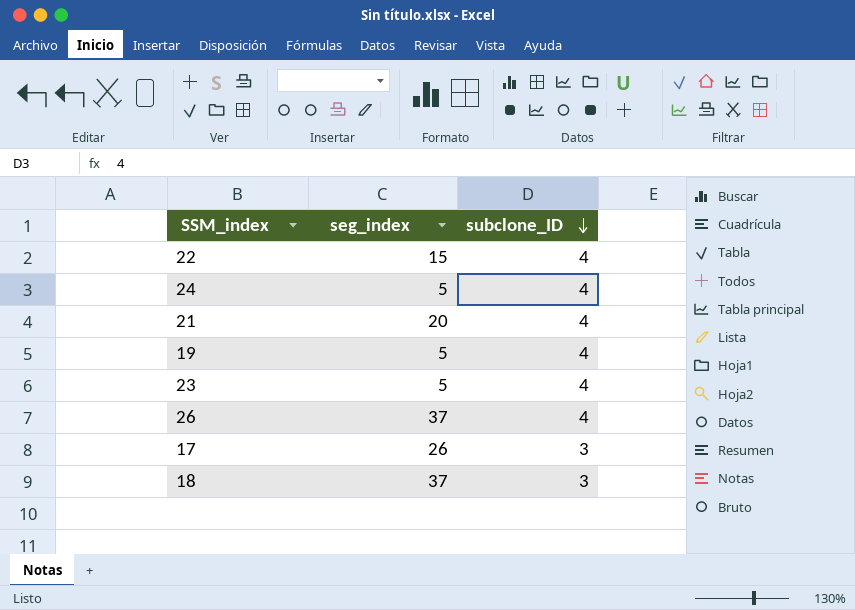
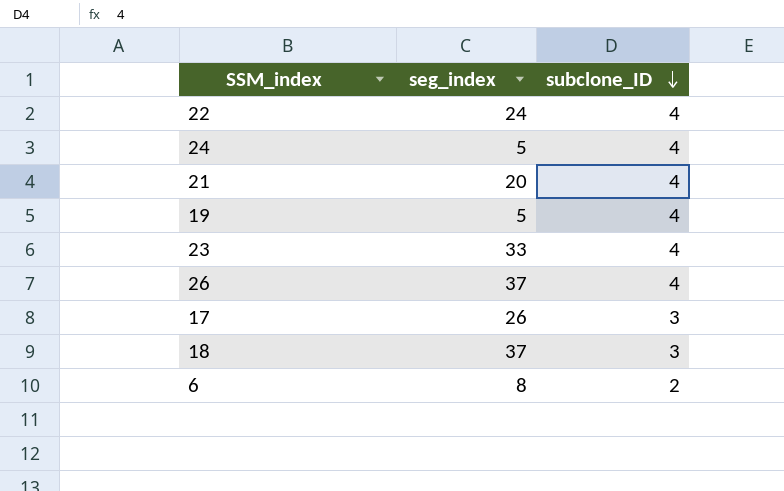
22 | seg_index: 15 -> 24
23 | seg_index: 5 -> 33
row 6: none -> 8 | 2

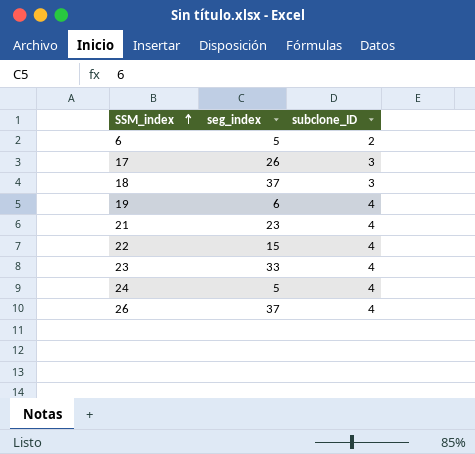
row order: subclone_ID descending -> SSM_index ascending
6 | seg_index: 8 -> 5
19 | seg_index: 5 -> 6
21 | seg_index: 20 -> 23
22 | seg_index: 24 -> 15

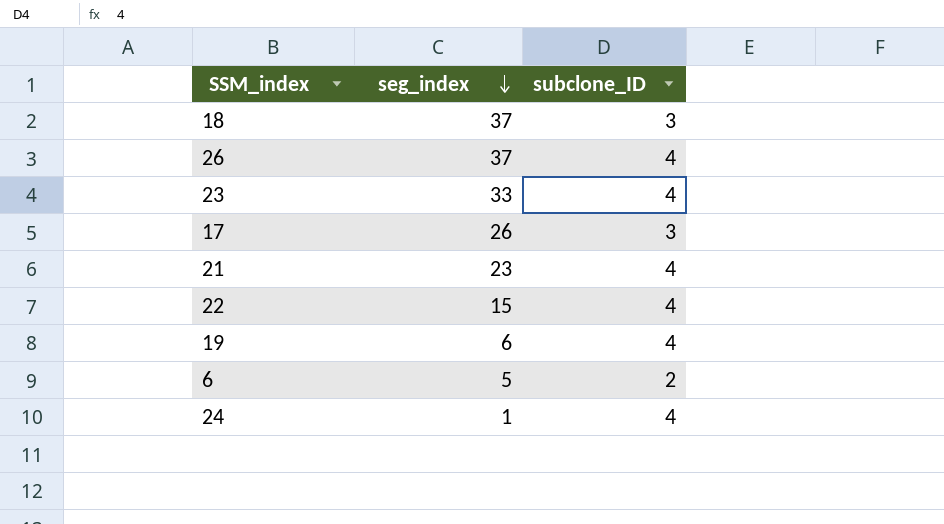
row order: SSM_index ascending -> seg_index descending
24 | seg_index: 5 -> 1

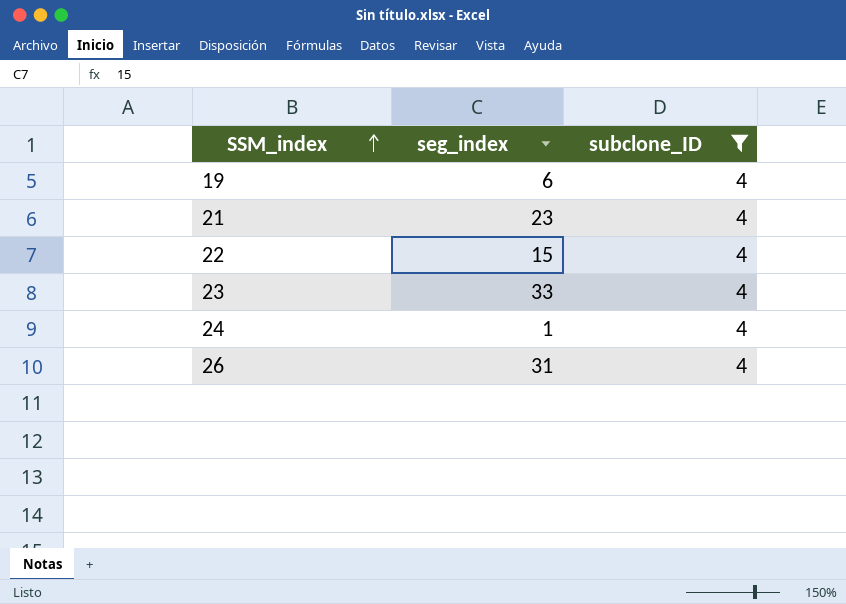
filter: none -> subclone_ID = 4
row order: seg_index descending -> SSM_index ascending
26 | seg_index: 37 -> 31

